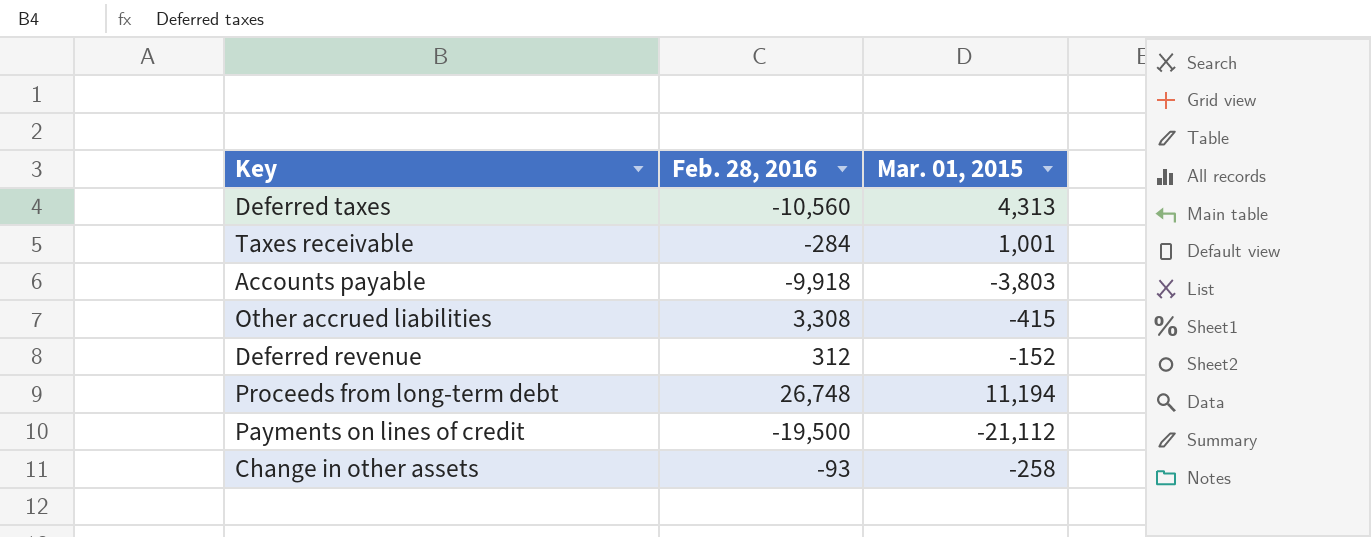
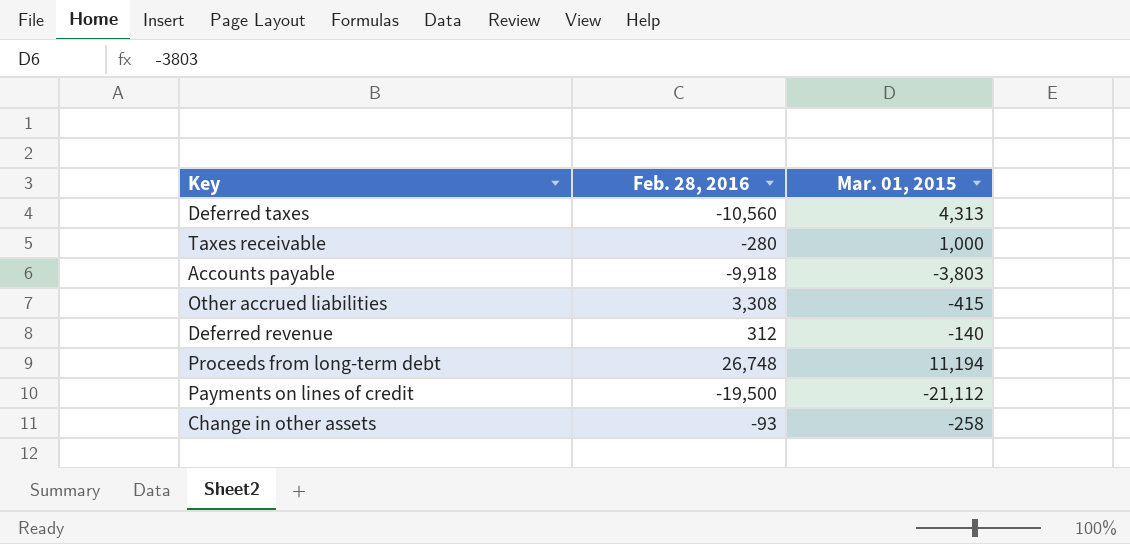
Taxes receivable | Feb. 28, 2016: -284 -> -280
Taxes receivable | Mar. 01, 2015: 1,001 -> 1,000
Deferred revenue | Mar. 01, 2015: -152 -> -140

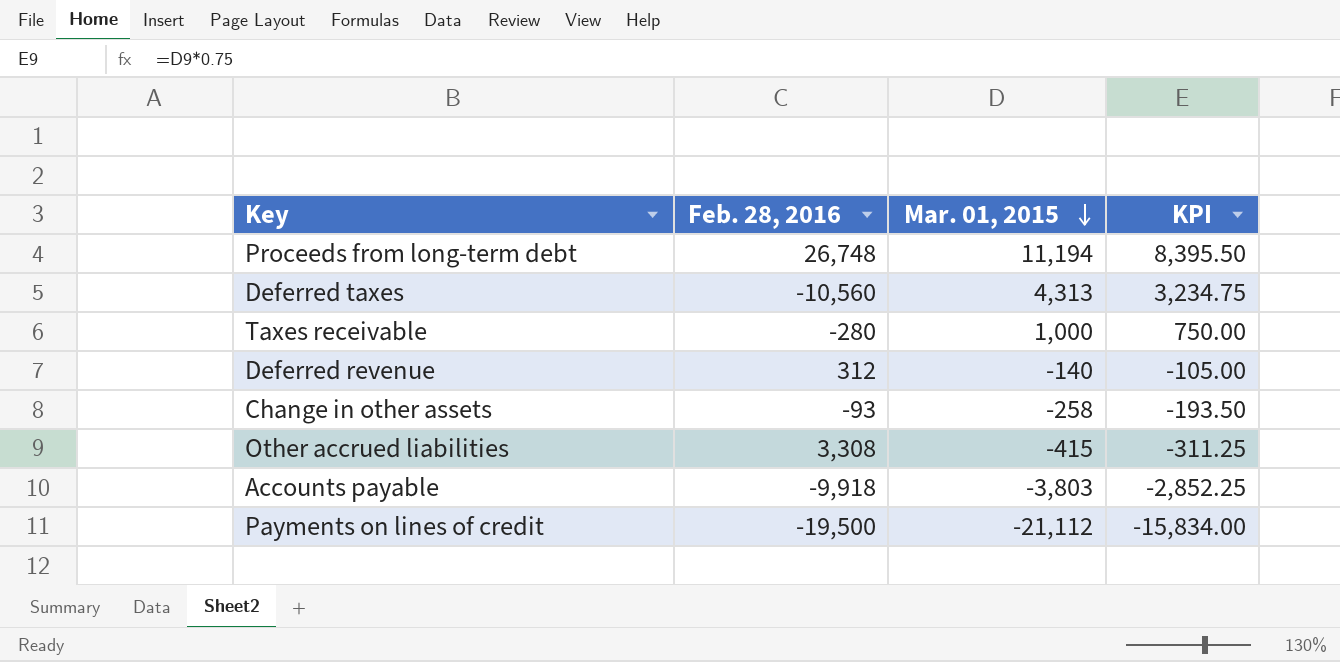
row order: none -> Mar. 01, 2015 descending
column KPI | formula: none -> [Mar. 01, 2015] * 0.75

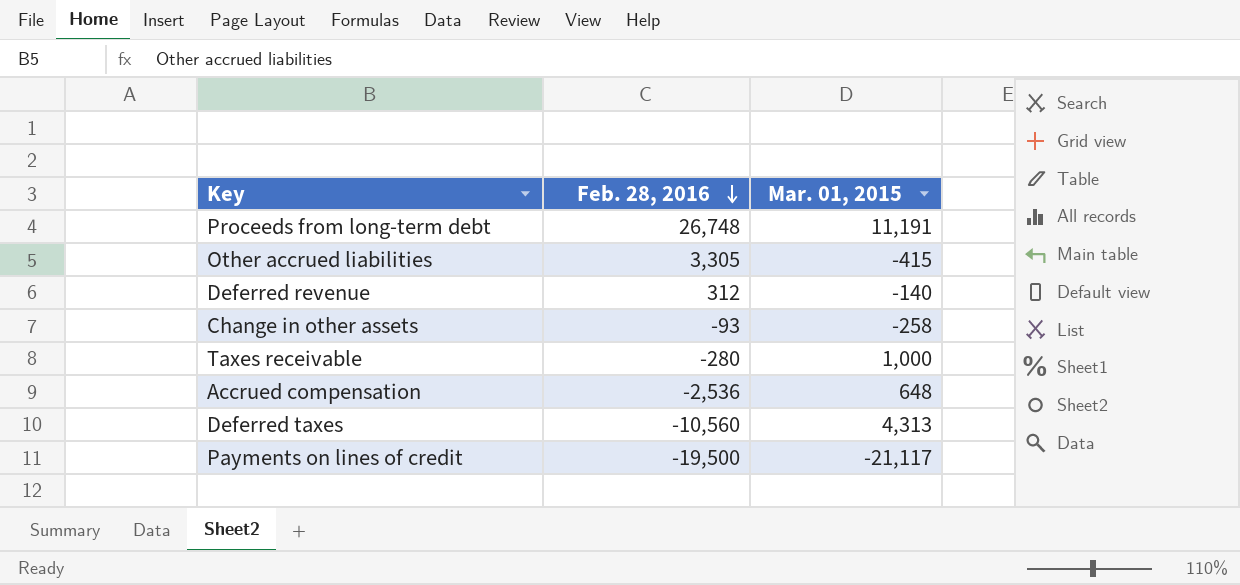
row order: Mar. 01, 2015 descending -> Feb. 28, 2016 descending
column KPI | formula: [Mar. 01, 2015] * 0.75 -> none
row Accounts payable: -9,918 | -3,803 | -2,852.25 -> none
Proceeds from long-term debt | Mar. 01, 2015: 11,194 -> 11,191
Other accrued liabilities | Feb. 28, 2016: 3,308 -> 3,305
row Accrued compensation: none -> -2,536 | 648
Payments on lines of credit | Mar. 01, 2015: -21,112 -> -21,117

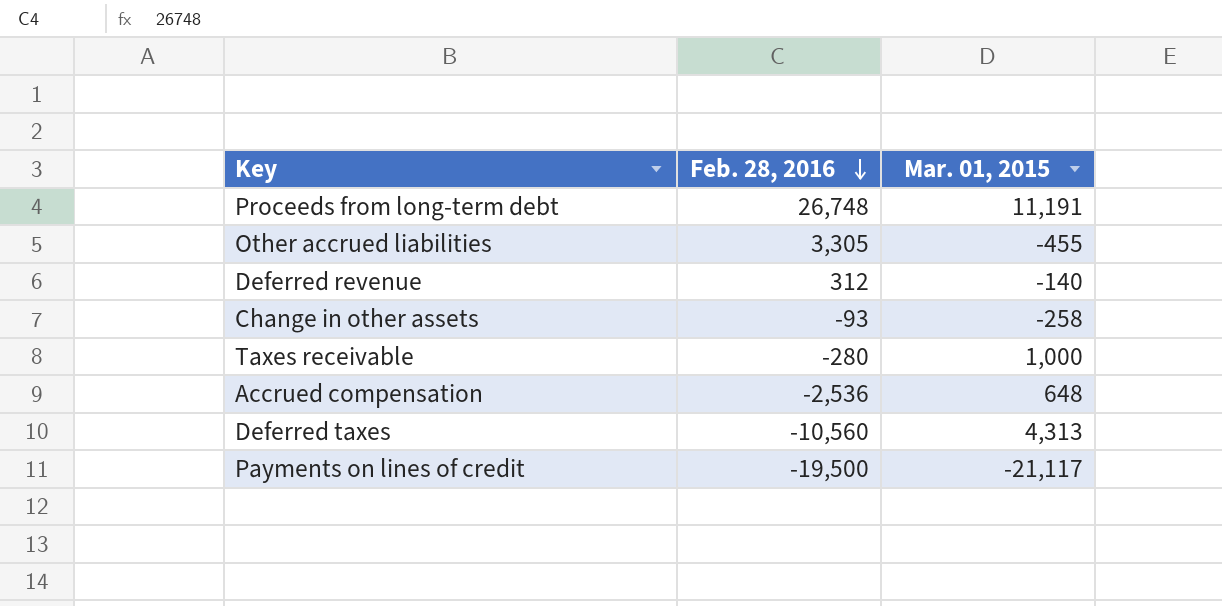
Other accrued liabilities | Mar. 01, 2015: -415 -> -455

